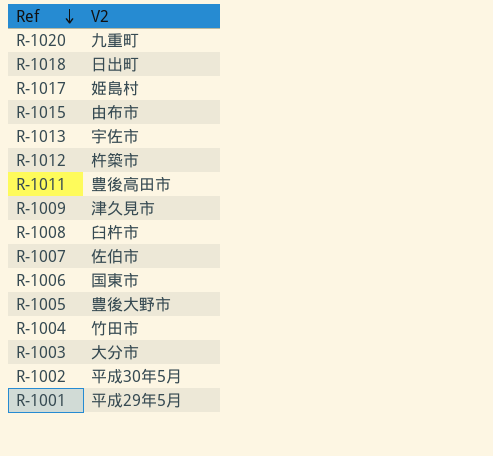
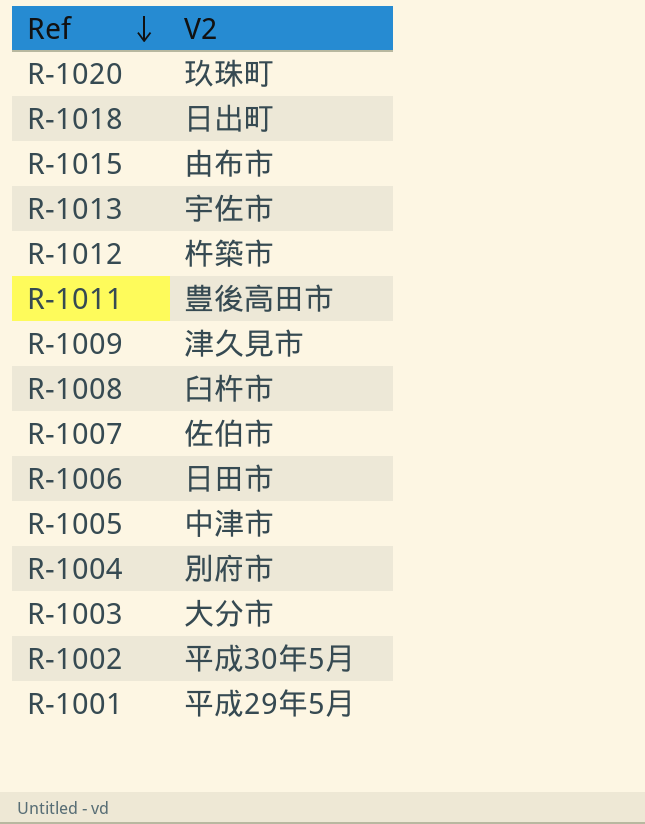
row R-1017: 姫島村 -> none
R-1020 | V2: 九重町 -> 玖珠町
R-1006 | V2: 国東市 -> 日田市
R-1005 | V2: 豊後大野市 -> 中津市
R-1004 | V2: 竹田市 -> 別府市

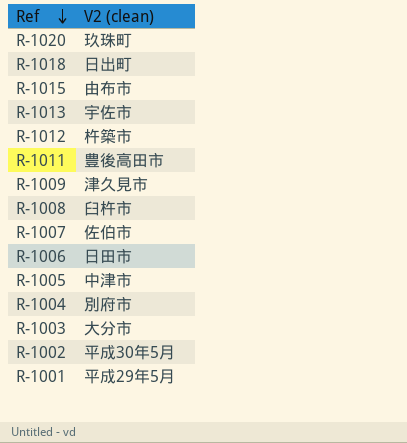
column name: V2 -> V2 (clean)

